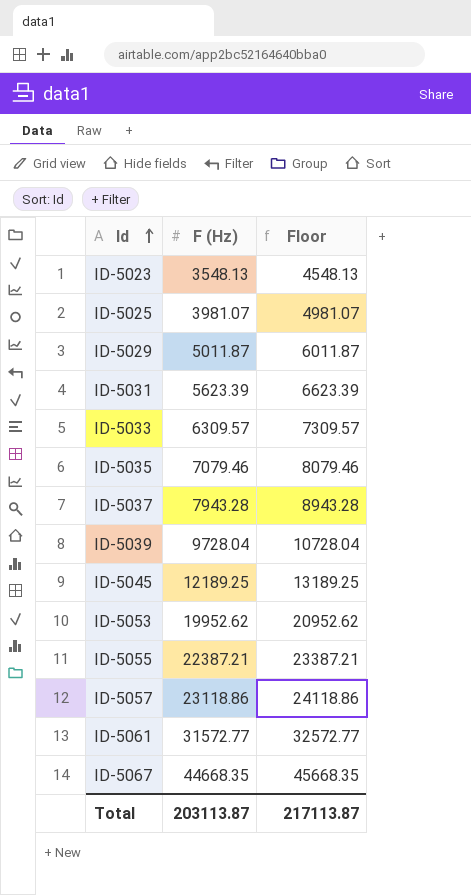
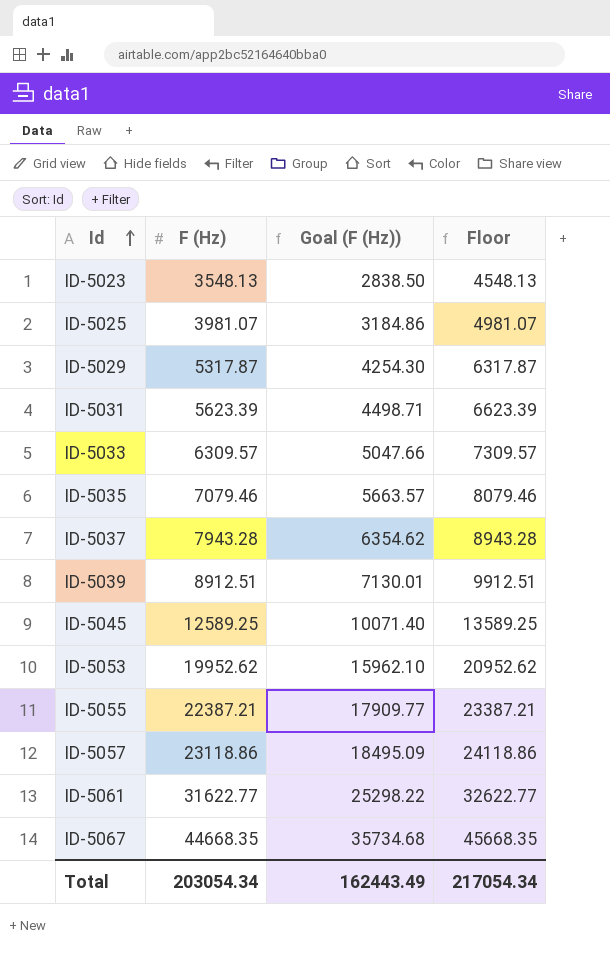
column Goal (F (Hz)) | formula: none -> [F (Hz)] * 0.8
ID-5029 | F (Hz): 5011.87 -> 5317.87
ID-5029 | Floor: 6011.87 -> 6317.87
ID-5039 | F (Hz): 9728.04 -> 8912.51
ID-5039 | Floor: 10728.04 -> 9912.51
ID-5045 | F (Hz): 12189.25 -> 12589.25
ID-5045 | Floor: 13189.25 -> 13589.25
ID-5061 | F (Hz): 31572.77 -> 31622.77
ID-5061 | Floor: 32572.77 -> 32622.77
Total | F (Hz): 203113.87 -> 203054.34
Total | Floor: 217113.87 -> 217054.34

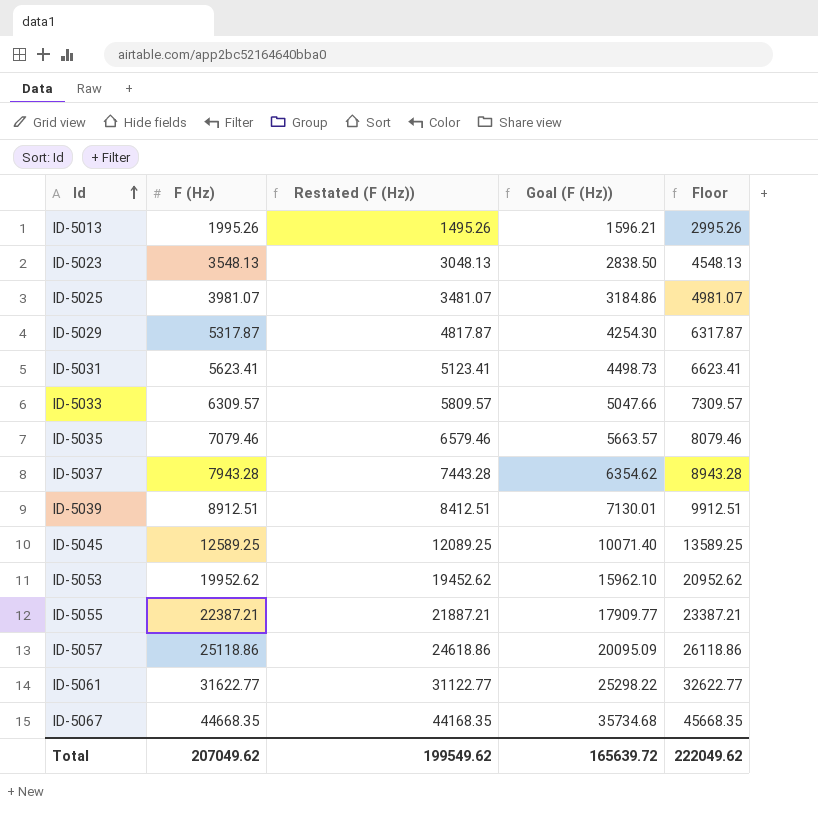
column Restated (F (Hz)) | formula: none -> [F (Hz)] - 500
row ID-5013: none -> 1995.26 | 1495.26 | 1596.21 | 2995.26
ID-5031 | F (Hz): 5623.39 -> 5623.41
ID-5031 | Goal (F (Hz)): 4498.71 -> 4498.73
ID-5031 | Floor: 6623.39 -> 6623.41
ID-5057 | F (Hz): 23118.86 -> 25118.86
ID-5057 | Goal (F (Hz)): 18495.09 -> 20095.09
ID-5057 | Floor: 24118.86 -> 26118.86
Total | F (Hz): 203054.34 -> 207049.62
Total | Goal (F (Hz)): 162443.49 -> 165639.72
Total | Floor: 217054.34 -> 222049.62

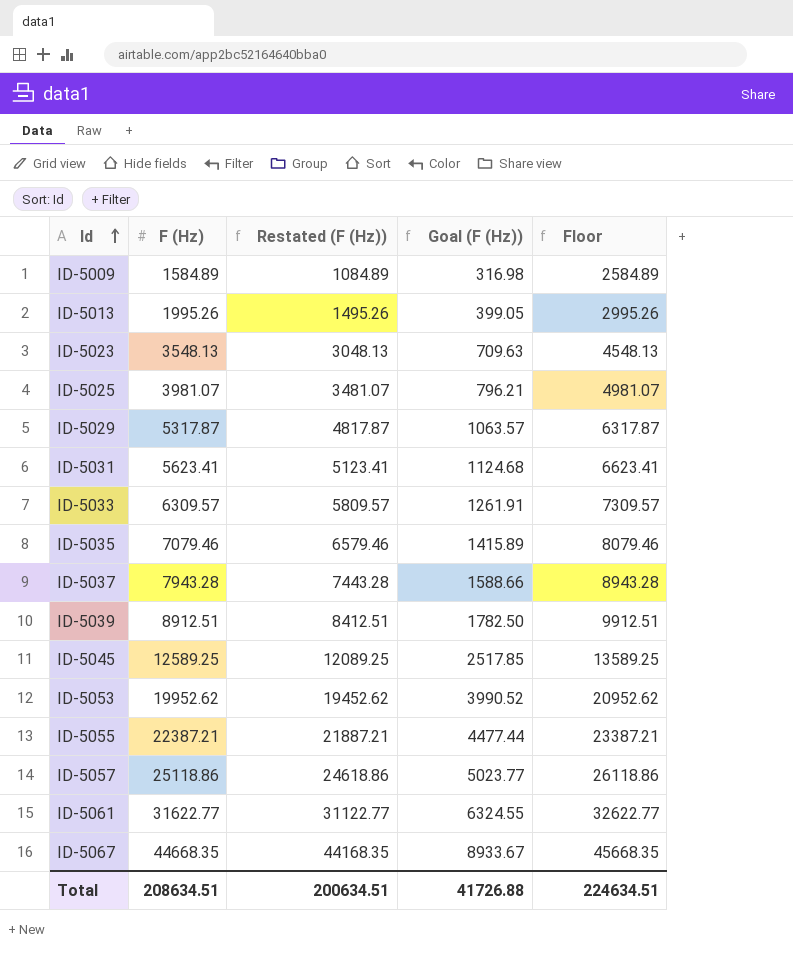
column Goal (F (Hz)) | formula: [F (Hz)] * 0.8 -> [F (Hz)] * 0.2
row ID-5009: none -> 1584.89 | 1084.89 | 316.98 | 2584.89
Total | F (Hz): 207049.62 -> 208634.51
Total | Restated (F (Hz)): 199549.62 -> 200634.51
Total | Goal (F (Hz)): 165639.72 -> 41726.88
Total | Floor: 222049.62 -> 224634.51

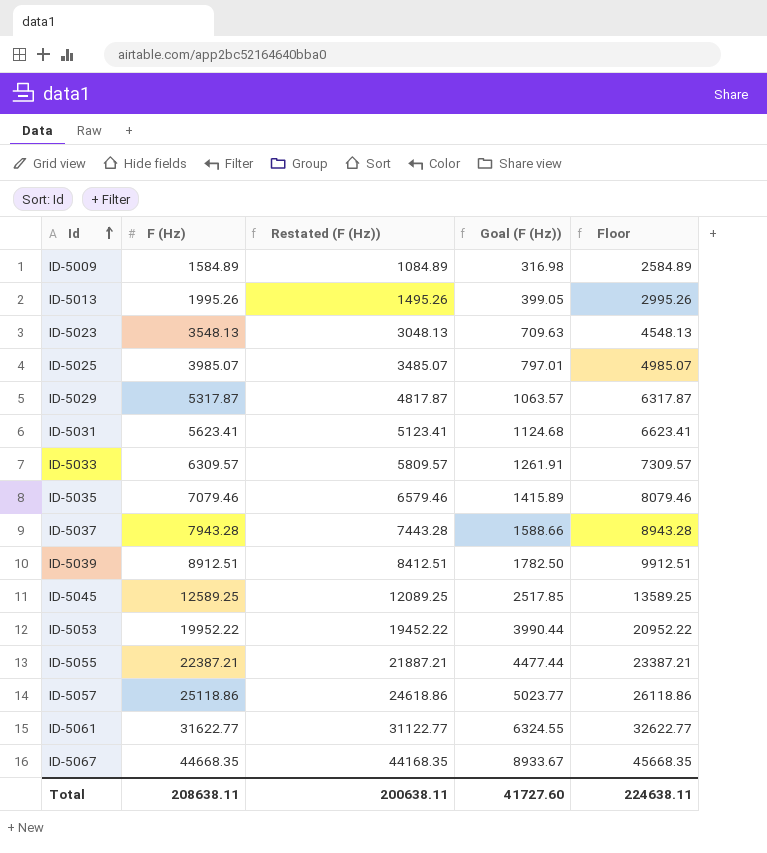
ID-5025 | F (Hz): 3981.07 -> 3985.07
ID-5025 | Restated (F (Hz)): 3481.07 -> 3485.07
ID-5025 | Goal (F (Hz)): 796.21 -> 797.01
ID-5025 | Floor: 4981.07 -> 4985.07
ID-5053 | F (Hz): 19952.62 -> 19952.22
ID-5053 | Restated (F (Hz)): 19452.62 -> 19452.22
ID-5053 | Goal (F (Hz)): 3990.52 -> 3990.44
ID-5053 | Floor: 20952.62 -> 20952.22
Total | F (Hz): 208634.51 -> 208638.11
Total | Restated (F (Hz)): 200634.51 -> 200638.11
Total | Goal (F (Hz)): 41726.88 -> 41727.60
Total | Floor: 224634.51 -> 224638.11

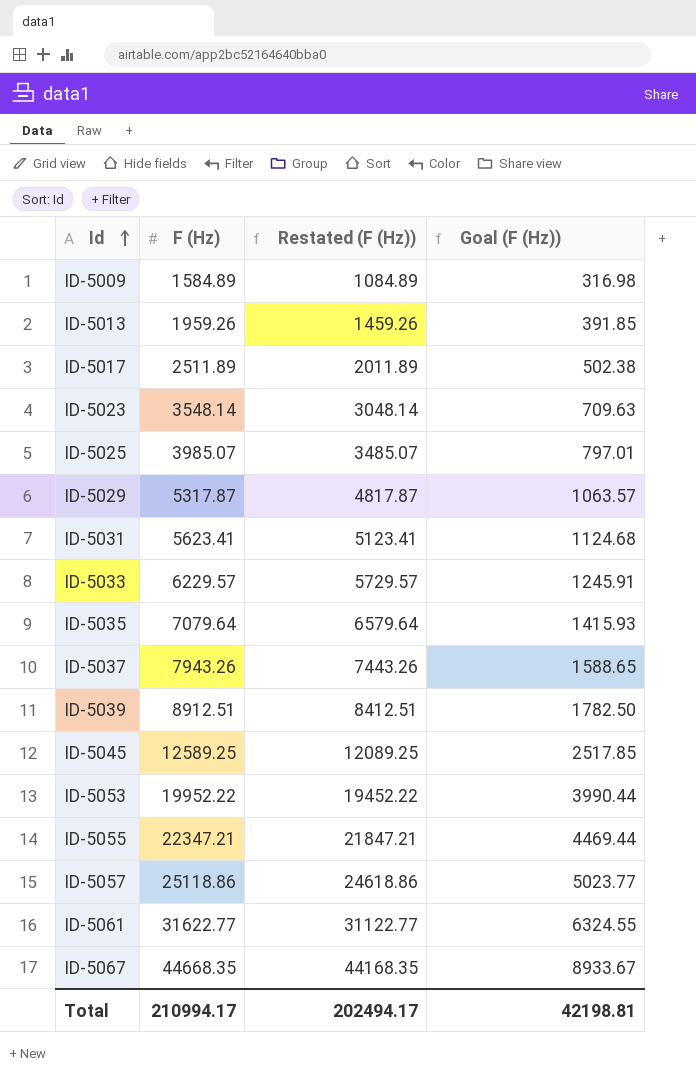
column Floor | formula: [F (Hz)] + 1000 -> none
ID-5013 | F (Hz): 1995.26 -> 1959.26
ID-5013 | Restated (F (Hz)): 1495.26 -> 1459.26
ID-5013 | Goal (F (Hz)): 399.05 -> 391.85
row ID-5017: none -> 2511.89 | 2011.89 | 502.38
ID-5023 | F (Hz): 3548.13 -> 3548.14
ID-5023 | Restated (F (Hz)): 3048.13 -> 3048.14
ID-5033 | F (Hz): 6309.57 -> 6229.57
ID-5033 | Restated (F (Hz)): 5809.57 -> 5729.57
ID-5033 | Goal (F (Hz)): 1261.91 -> 1245.91
ID-5035 | F (Hz): 7079.46 -> 7079.64
ID-5035 | Restated (F (Hz)): 6579.46 -> 6579.64
ID-5035 | Goal (F (Hz)): 1415.89 -> 1415.93
ID-5037 | F (Hz): 7943.28 -> 7943.26
ID-5037 | Restated (F (Hz)): 7443.28 -> 7443.26
ID-5037 | Goal (F (Hz)): 1588.66 -> 1588.65
ID-5055 | F (Hz): 22387.21 -> 22347.21
ID-5055 | Restated (F (Hz)): 21887.21 -> 21847.21
ID-5055 | Goal (F (Hz)): 4477.44 -> 4469.44
Total | F (Hz): 208638.11 -> 210994.17
Total | Restated (F (Hz)): 200638.11 -> 202494.17
Total | Goal (F (Hz)): 41727.60 -> 42198.81

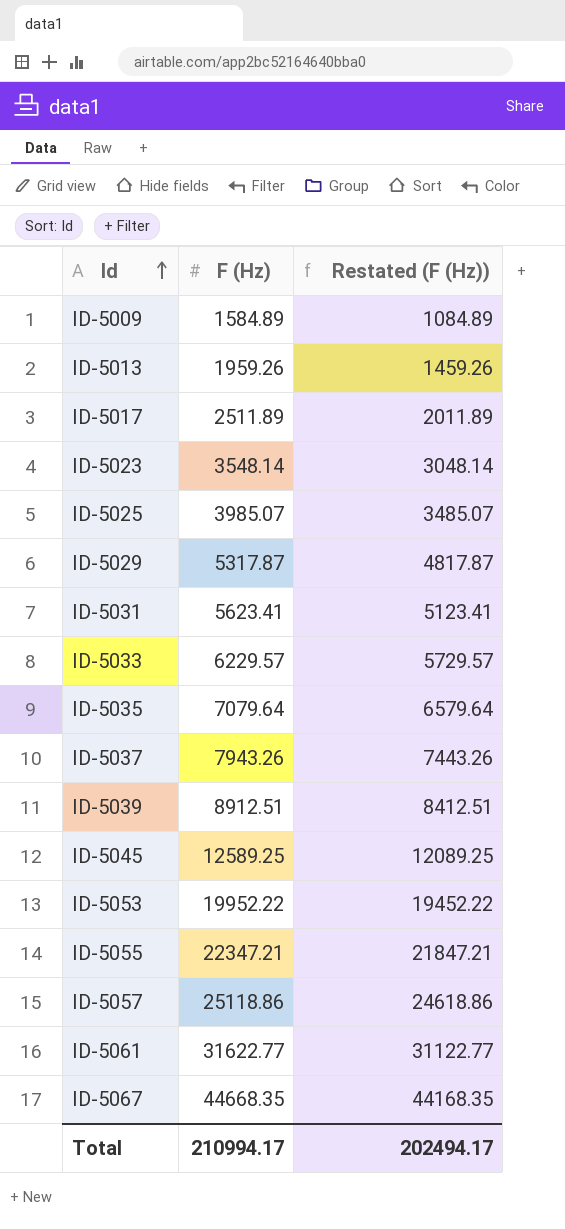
column Goal (F (Hz)) | formula: [F (Hz)] * 0.2 -> none

